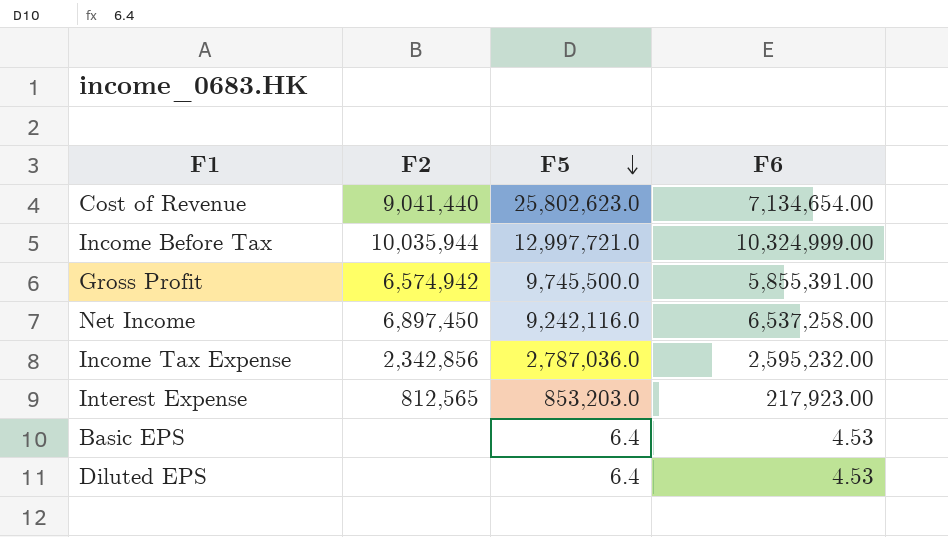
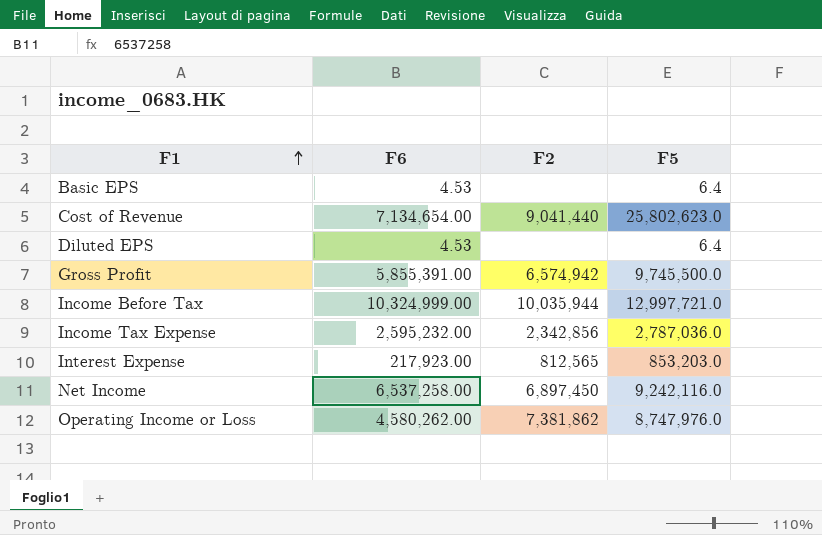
row order: F5 descending -> F1 ascending
column F6 | position: 4 -> 2
row Operating Income or Loss: none -> 4,580,262.00 | 7,381,862 | 8,747,976.0

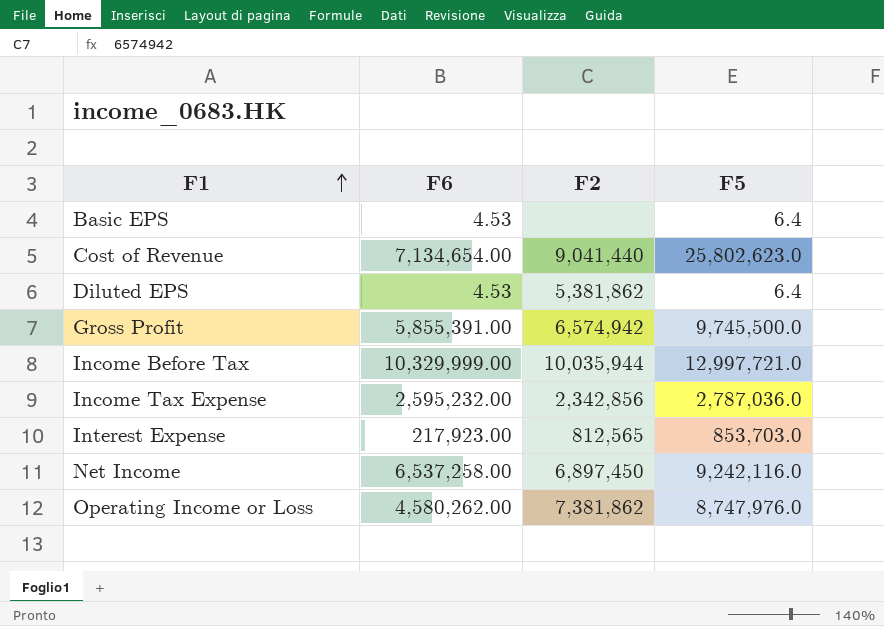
Diluted EPS | F2: none -> 5,381,862
Income Before Tax | F6: 10,324,999.00 -> 10,329,999.00
Interest Expense | F5: 853,203.0 -> 853,703.0

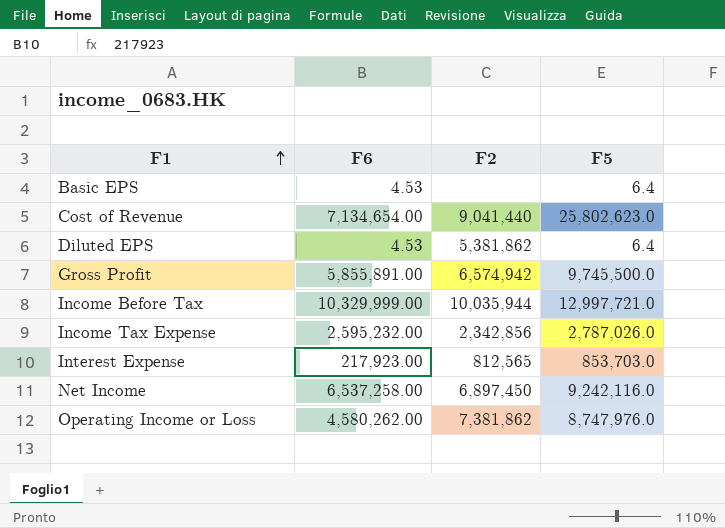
Gross Profit | F6: 5,855,391.00 -> 5,855,891.00
Income Tax Expense | F5: 2,787,036.0 -> 2,787,026.0

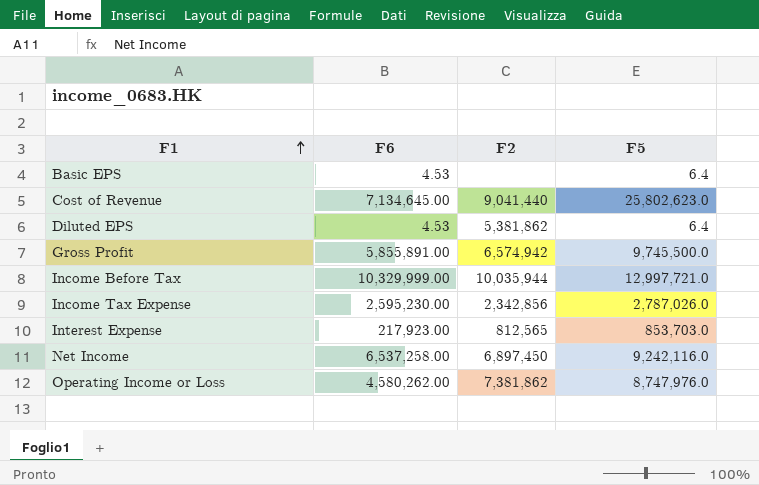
Cost of Revenue | F6: 7,134,654.00 -> 7,134,645.00
Income Tax Expense | F6: 2,595,232.00 -> 2,595,230.00

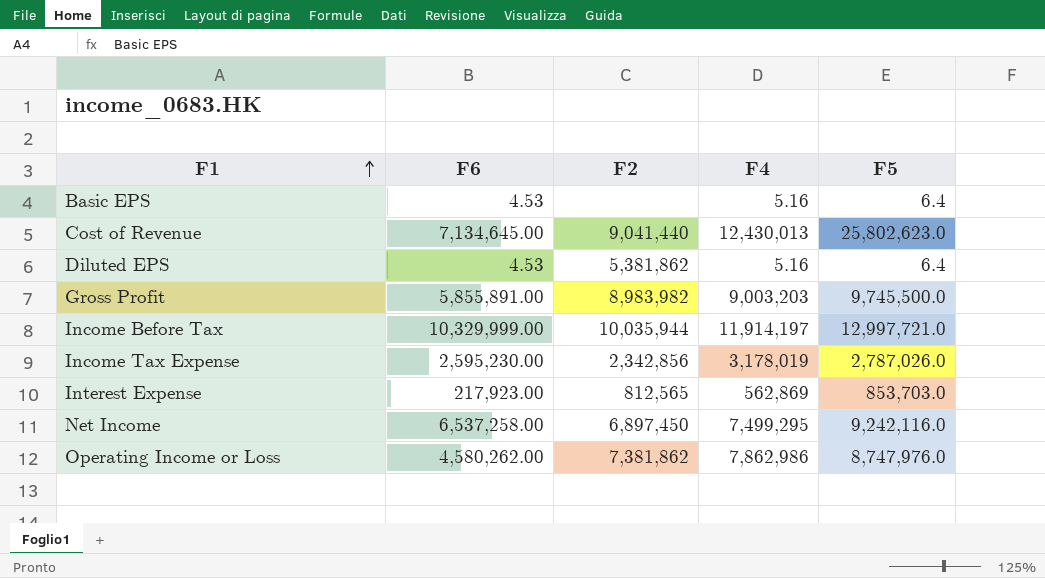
column F4 | position: none -> 4
Gross Profit | F2: 6,574,942 -> 8,983,982

